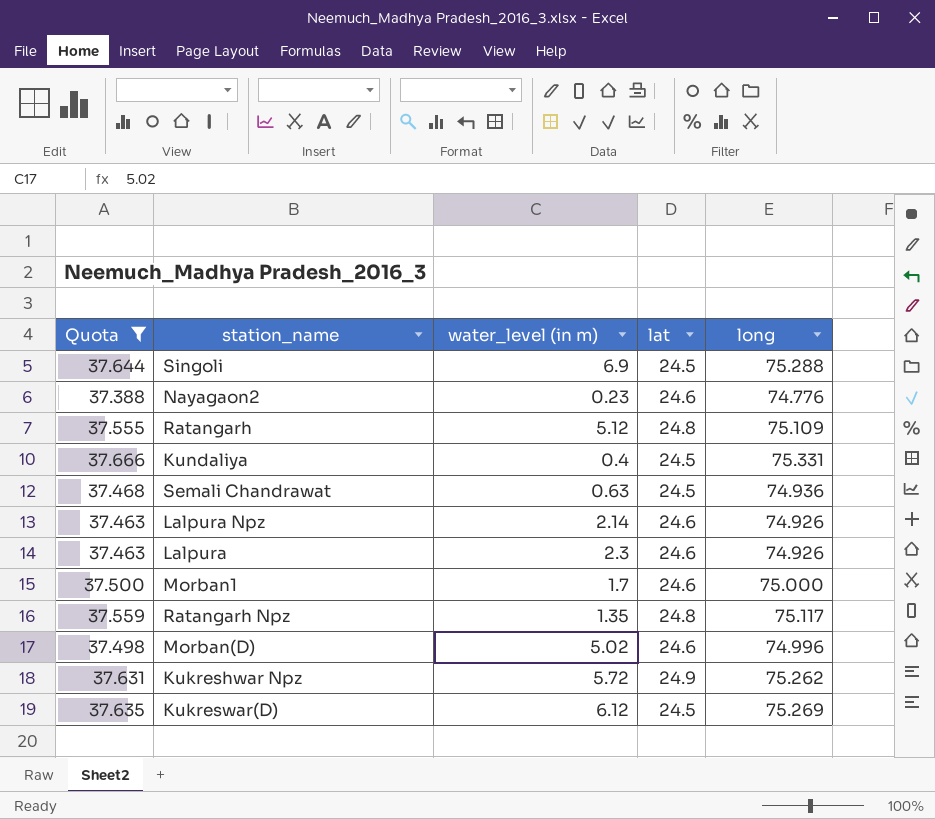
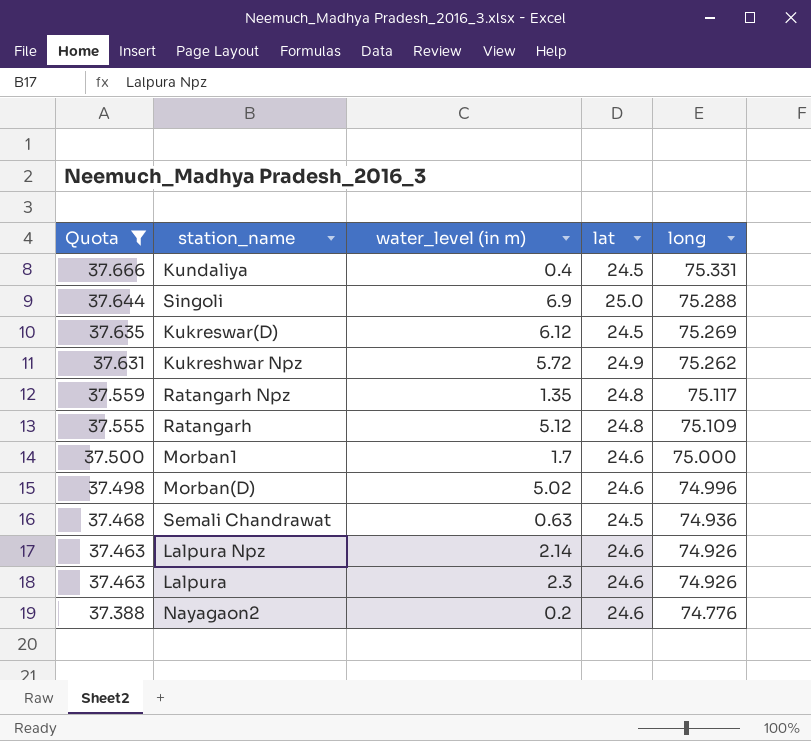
row order: none -> Quota descending
Singoli | lat: 24.5 -> 25.0
Nayagaon2 | water_level (in m): 0.23 -> 0.2

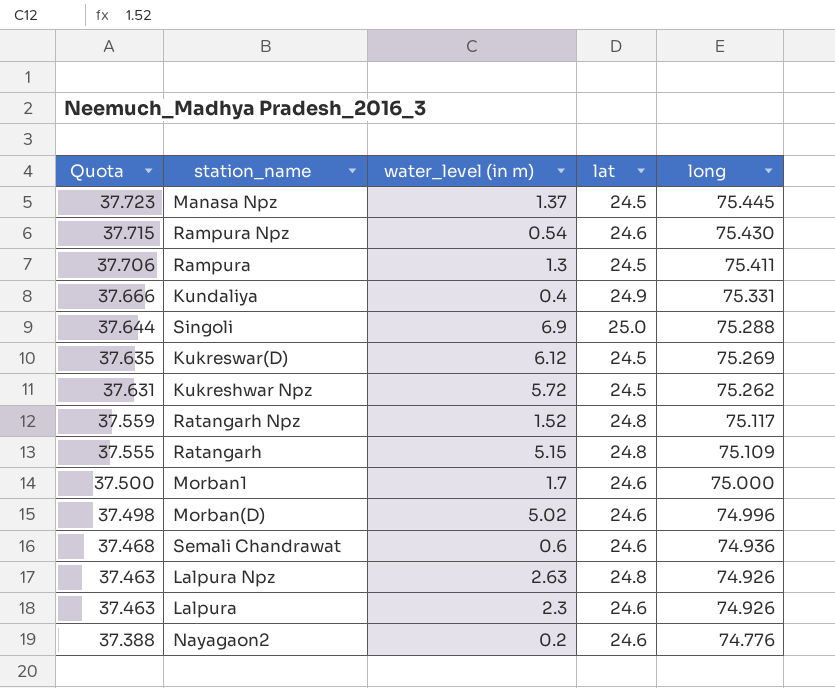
filter: Quota <= 37.666 -> none
Kundaliya | lat: 24.5 -> 24.9
Kukreshwar Npz | lat: 24.9 -> 24.5
Ratangarh Npz | water_level (in m): 1.35 -> 1.52
Ratangarh | water_level (in m): 5.12 -> 5.15
Semali Chandrawat | water_level (in m): 0.63 -> 0.6
Semali Chandrawat | lat: 24.5 -> 24.6
Lalpura Npz | water_level (in m): 2.14 -> 2.63
Lalpura Npz | lat: 24.6 -> 24.8

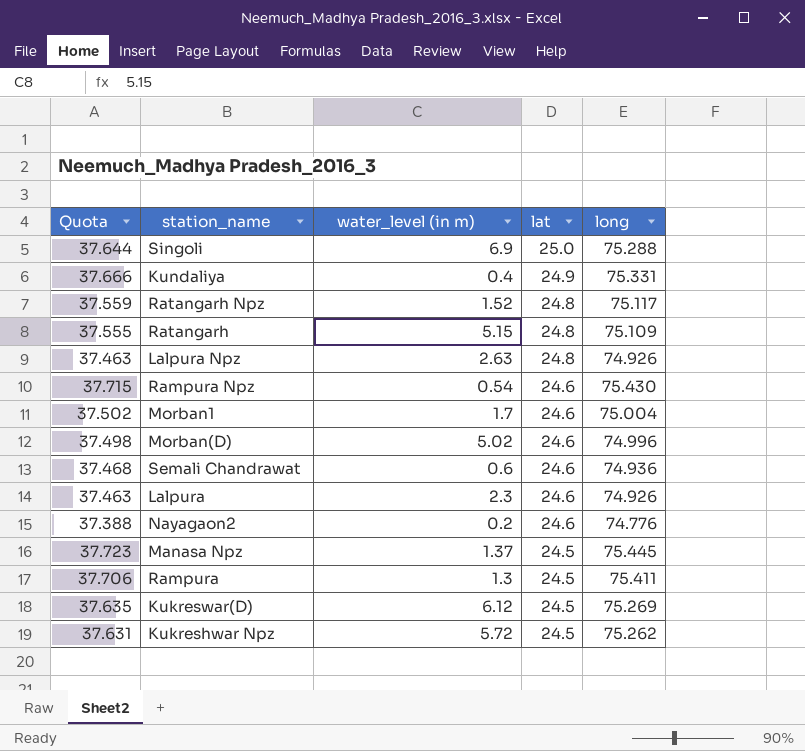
row order: Quota descending -> lat descending
Morban1 | Quota: 37.500 -> 37.502
Morban1 | long: 75.000 -> 75.004

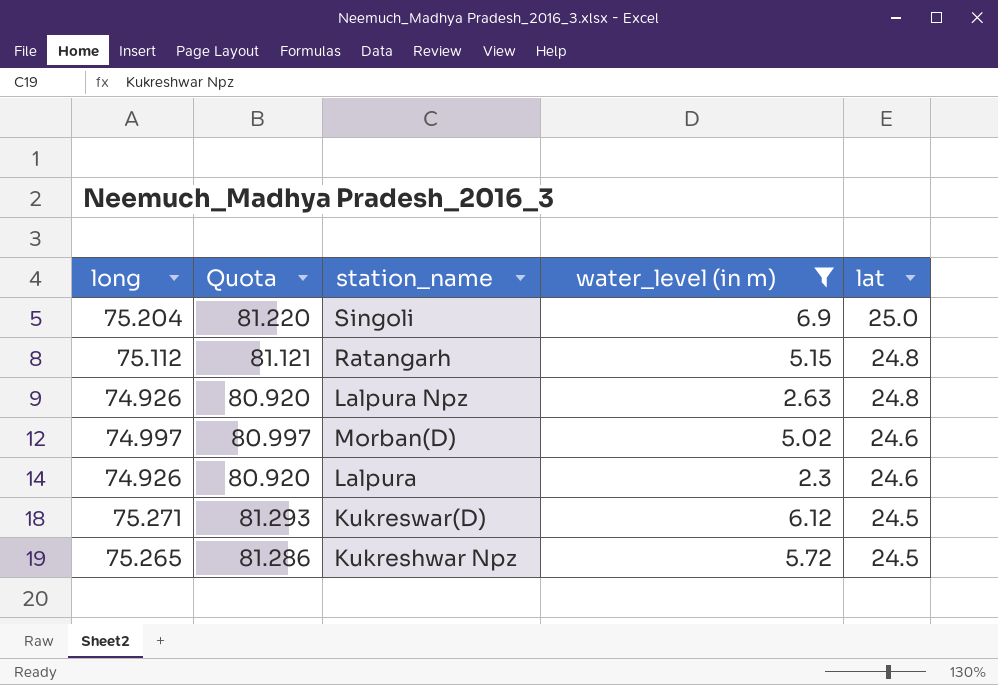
filter: none -> water_level (in m) >= 2.3
column long | position: 5 -> 1
column Quota | formula: [long] * 0.5 -> [long] * 1.08
Singoli | long: 75.288 -> 75.204
Ratangarh | long: 75.109 -> 75.112
Morban(D) | long: 74.996 -> 74.997
Kukreswar(D) | long: 75.269 -> 75.271
Kukreshwar Npz | long: 75.262 -> 75.265

